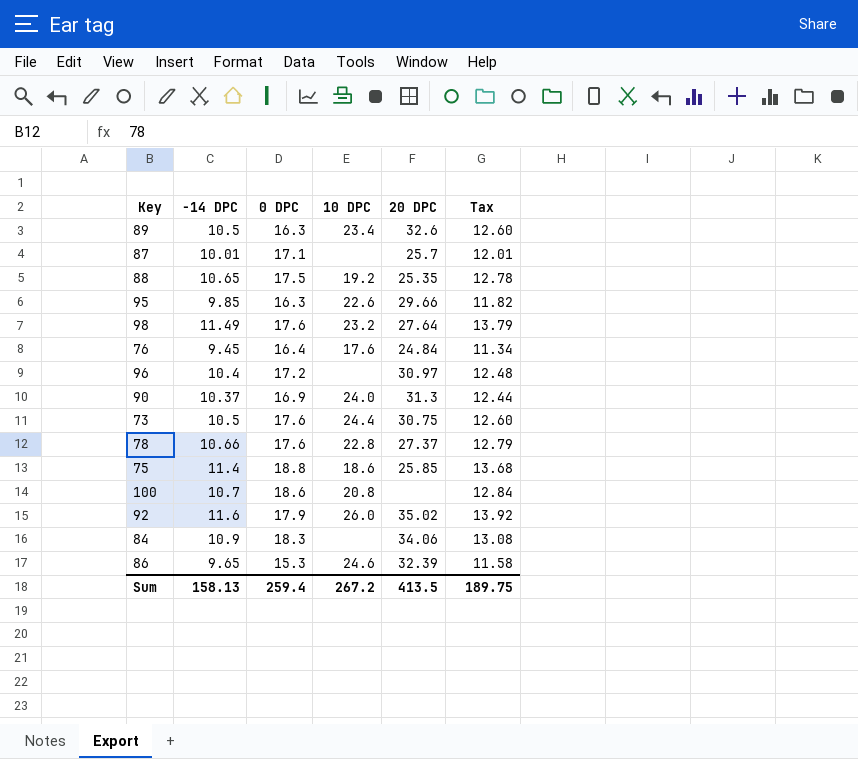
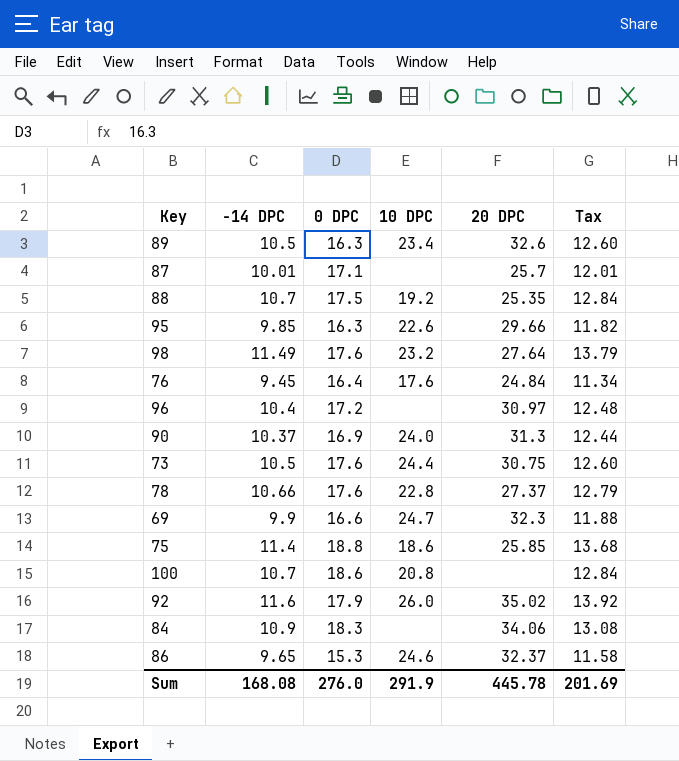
88 | -14 DPC: 10.65 -> 10.7
88 | Tax: 12.78 -> 12.84
row 69: none -> 9.9 | 16.6 | 24.7 | 32.3 | 11.88
86 | 20 DPC: 32.39 -> 32.37
Sum | -14 DPC: 158.13 -> 168.08
Sum | 0 DPC: 259.4 -> 276.0
Sum | 10 DPC: 267.2 -> 291.9
Sum | 20 DPC: 413.5 -> 445.78
Sum | Tax: 189.75 -> 201.69

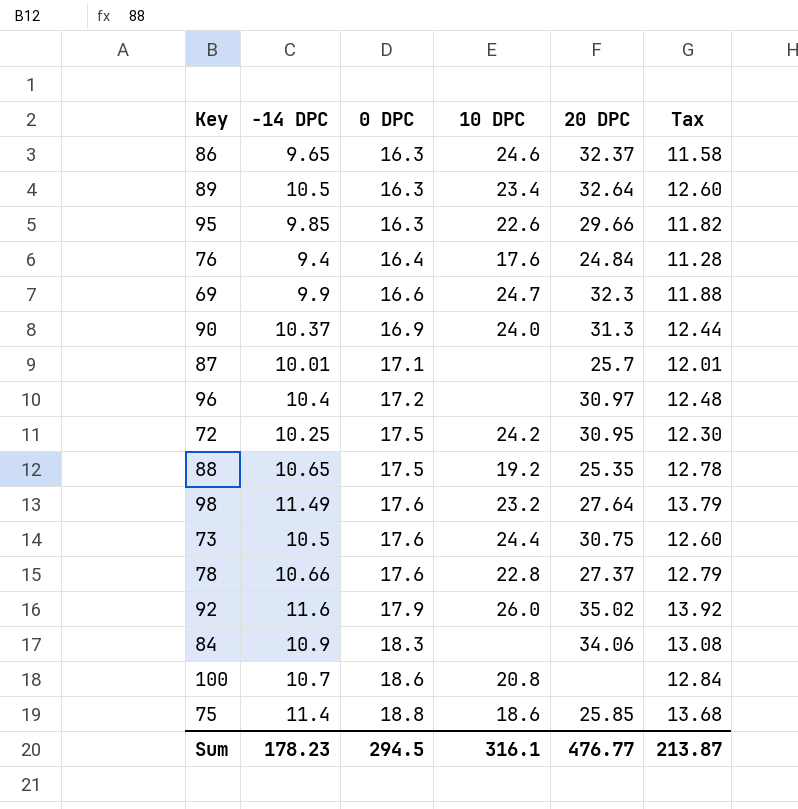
row order: none -> 0 DPC ascending
86 | 0 DPC: 15.3 -> 16.3
89 | 20 DPC: 32.6 -> 32.64
76 | -14 DPC: 9.45 -> 9.4
76 | Tax: 11.34 -> 11.28
row 72: none -> 10.25 | 17.5 | 24.2 | 30.95 | 12.30
88 | -14 DPC: 10.7 -> 10.65
88 | Tax: 12.84 -> 12.78
Sum | -14 DPC: 168.08 -> 178.23
Sum | 0 DPC: 276.0 -> 294.5
Sum | 10 DPC: 291.9 -> 316.1
Sum | 20 DPC: 445.78 -> 476.77
Sum | Tax: 201.69 -> 213.87

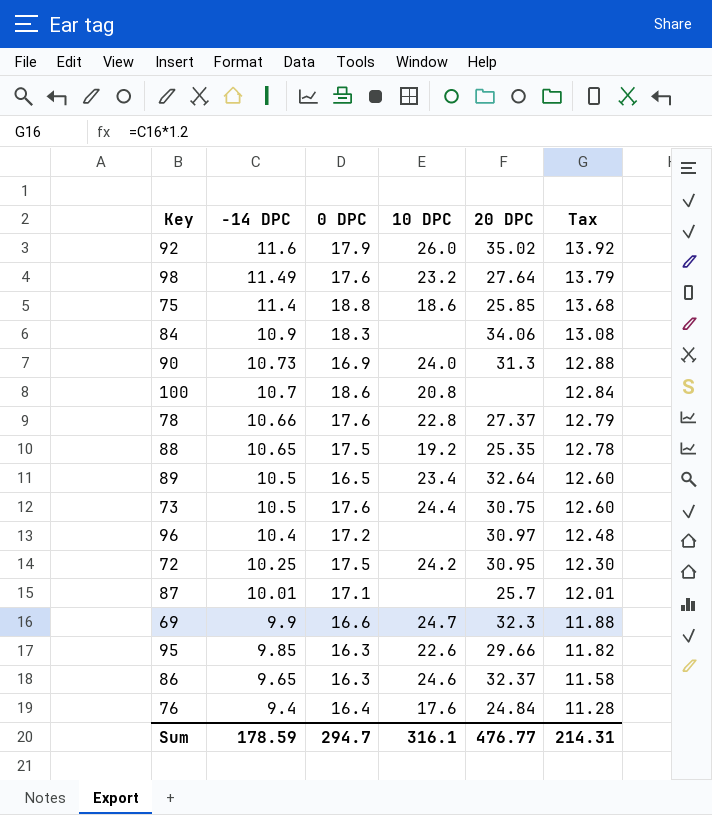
row order: 0 DPC ascending -> -14 DPC descending
90 | -14 DPC: 10.37 -> 10.73
90 | Tax: 12.44 -> 12.88
89 | 0 DPC: 16.3 -> 16.5
Sum | -14 DPC: 178.23 -> 178.59
Sum | 0 DPC: 294.5 -> 294.7
Sum | Tax: 213.87 -> 214.31

